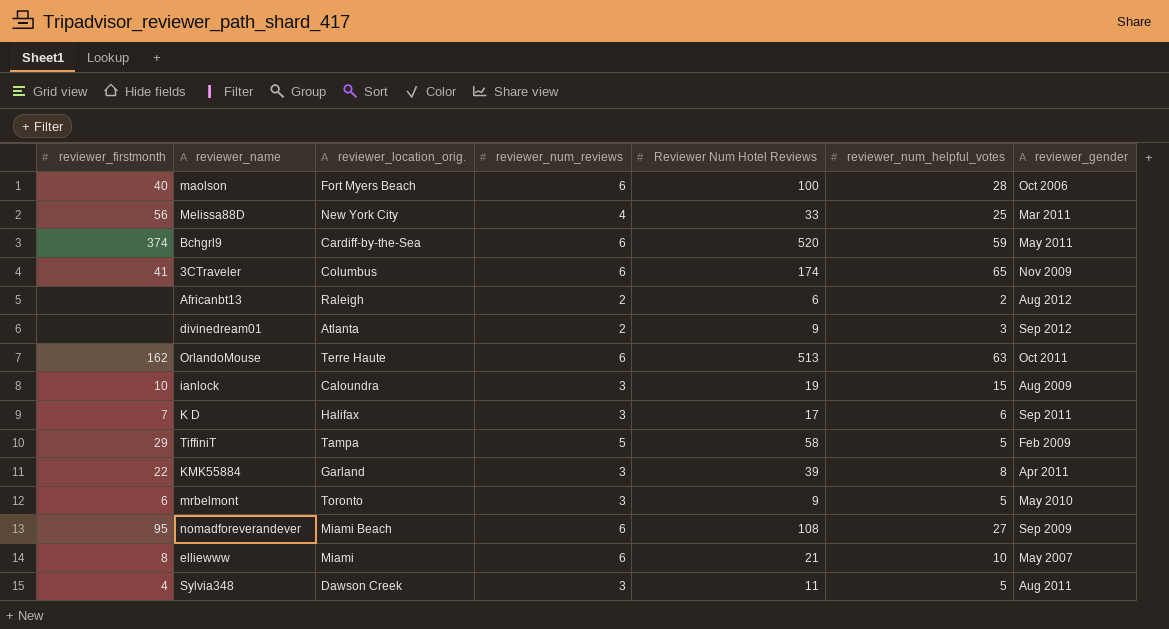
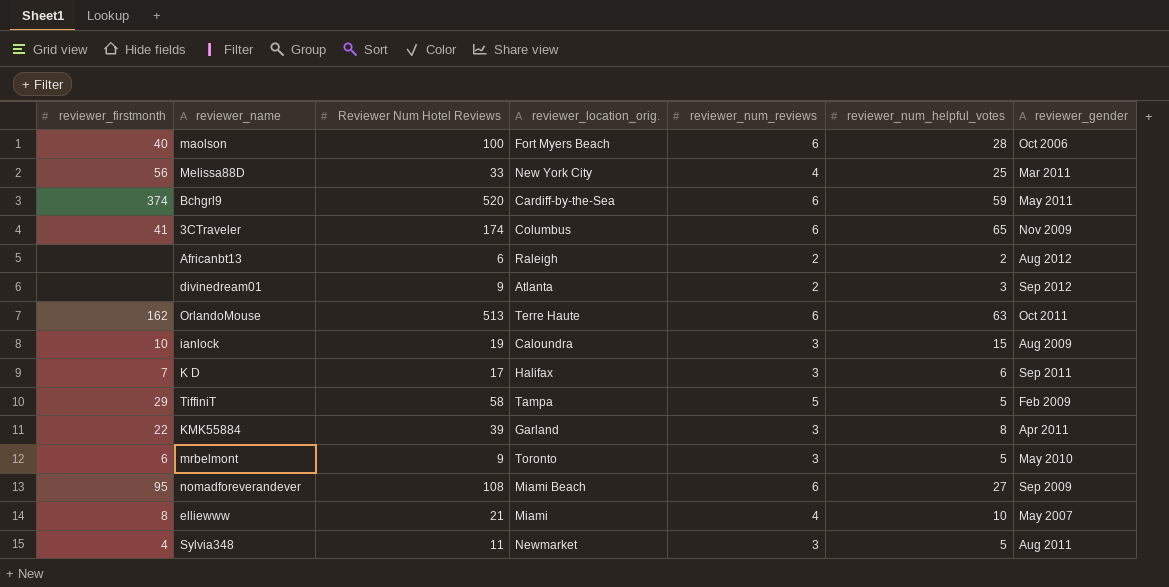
column Reviewer Num Hotel Reviews | position: 5 -> 3
elliewww | reviewer_num_reviews: 6 -> 4
Sylvia348 | reviewer_location_orig.: Dawson Creek -> Newmarket

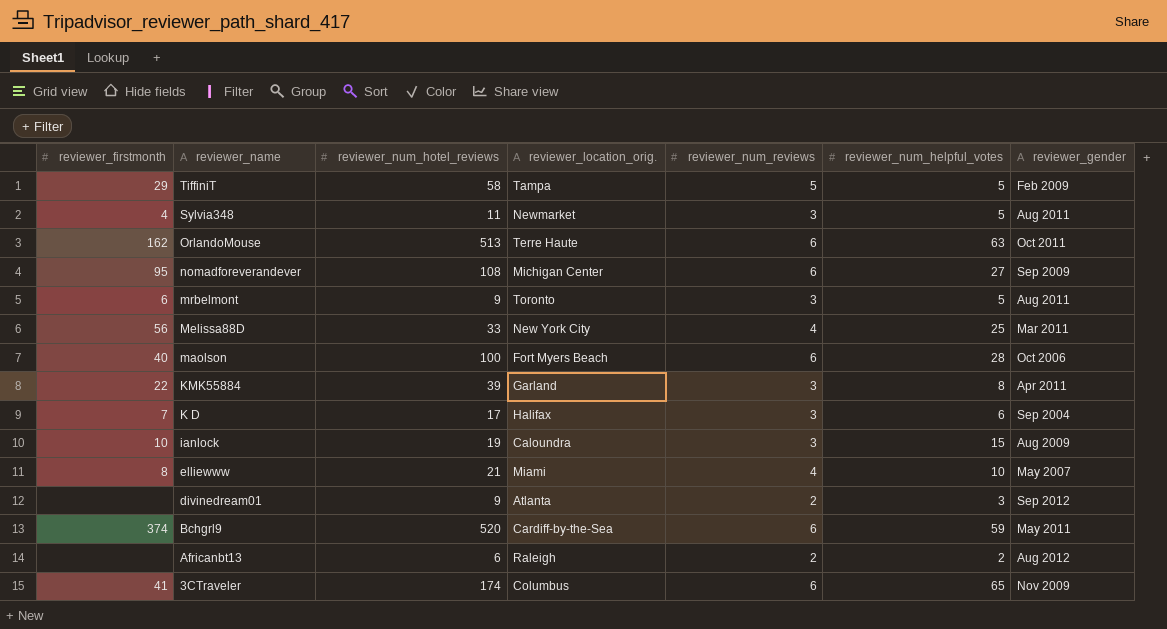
row order: none -> reviewer_name descending
column name: Reviewer Num Hotel Reviews -> reviewer_num_hotel_reviews
nomadforeverandever | reviewer_location_orig.: Miami Beach -> Michigan Center
mrbelmont | reviewer_gender: May 2010 -> Aug 2011
K D | reviewer_gender: Sep 2011 -> Sep 2004

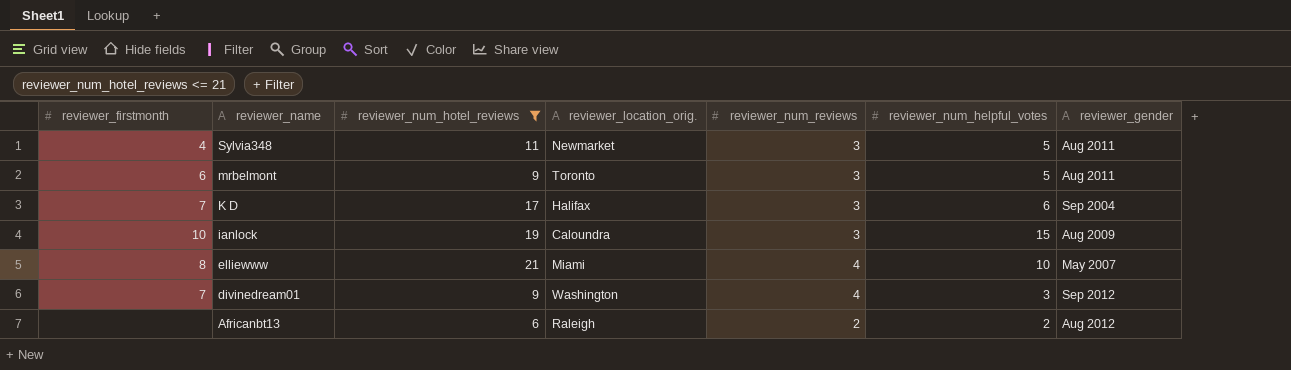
filter: none -> reviewer_num_hotel_reviews <= 21
divinedream01 | reviewer_firstmonth: none -> 7
divinedream01 | reviewer_location_orig.: Atlanta -> Washington
divinedream01 | reviewer_num_reviews: 2 -> 4

